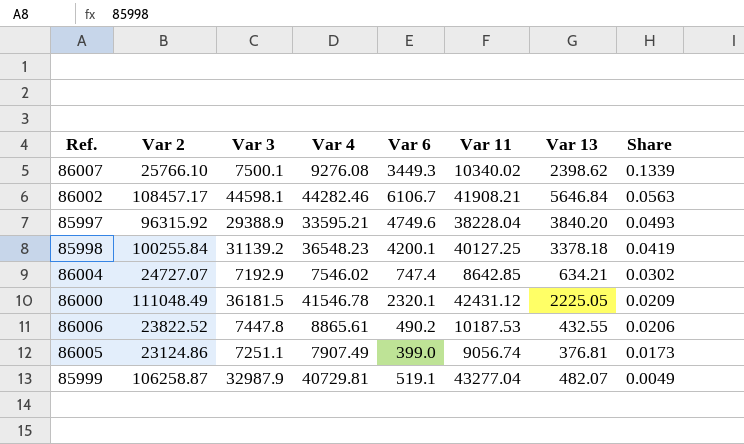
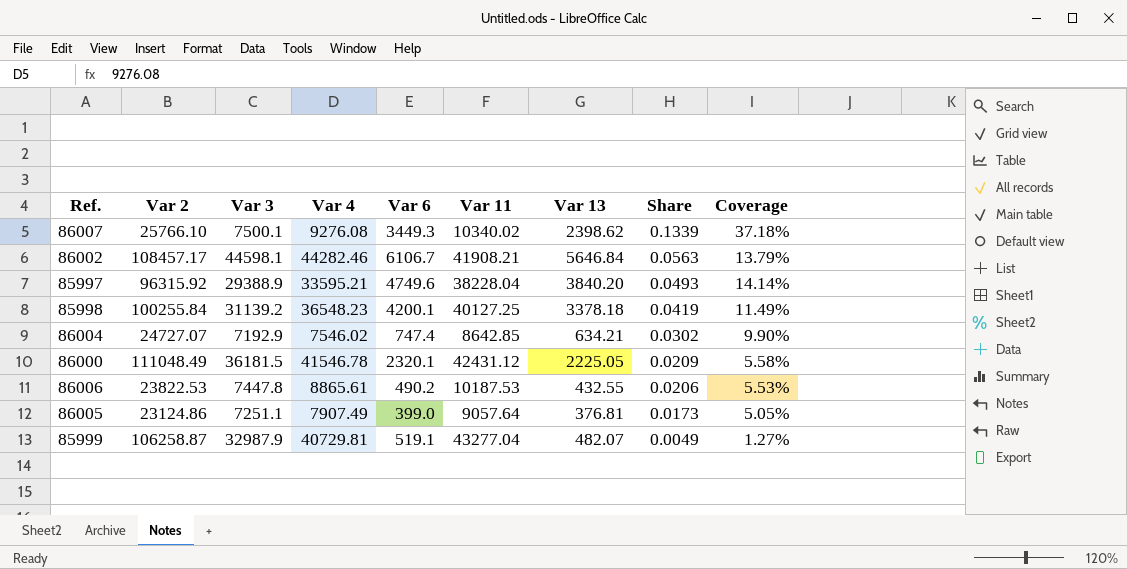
column Coverage | formula: none -> [Var 6] / [Var 4]
86006 | Var 2: 23822.52 -> 23822.53
86005 | Var 11: 9056.74 -> 9057.64

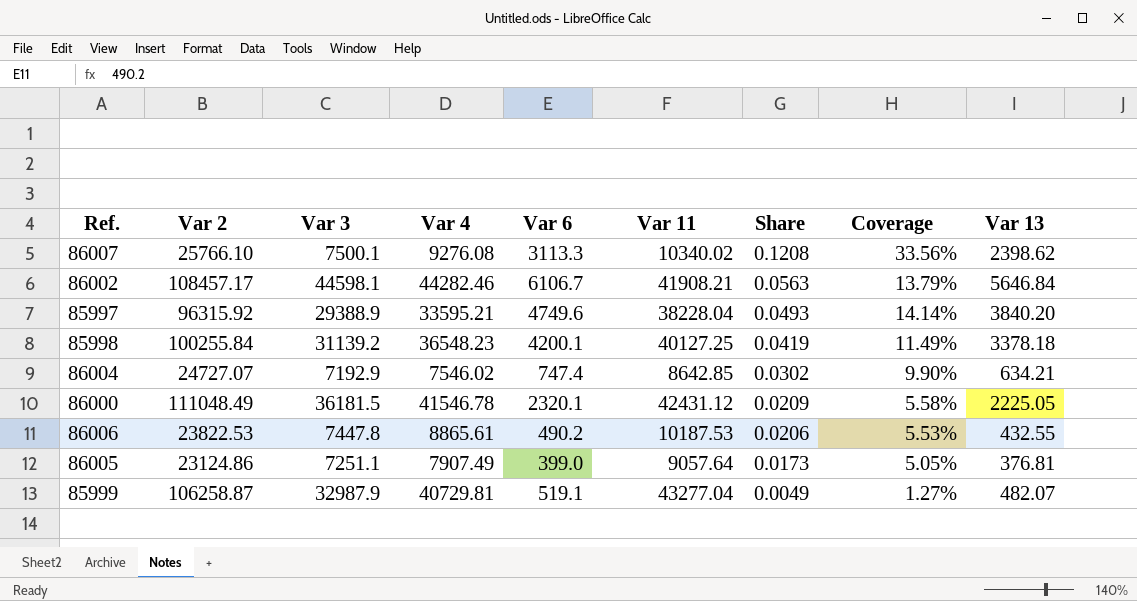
column Var 13 | position: 7 -> 9
86007 | Var 6: 3449.3 -> 3113.3
86007 | Share: 0.1339 -> 0.1208
86007 | Coverage: 37.18% -> 33.56%

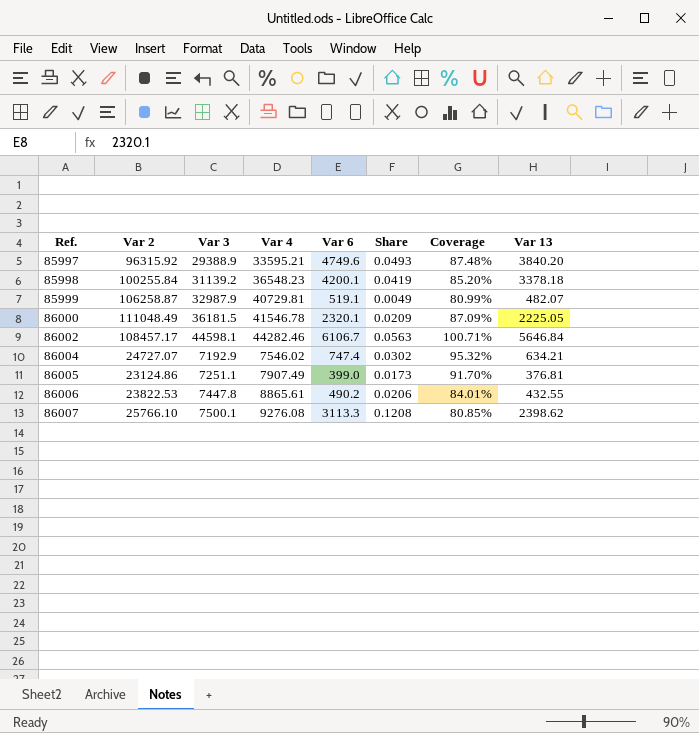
row order: Share descending -> Ref. ascending
column Var 11 | position: 6 -> none
column Coverage | formula: [Var 6] / [Var 4] -> [Var 3] / [Var 4]

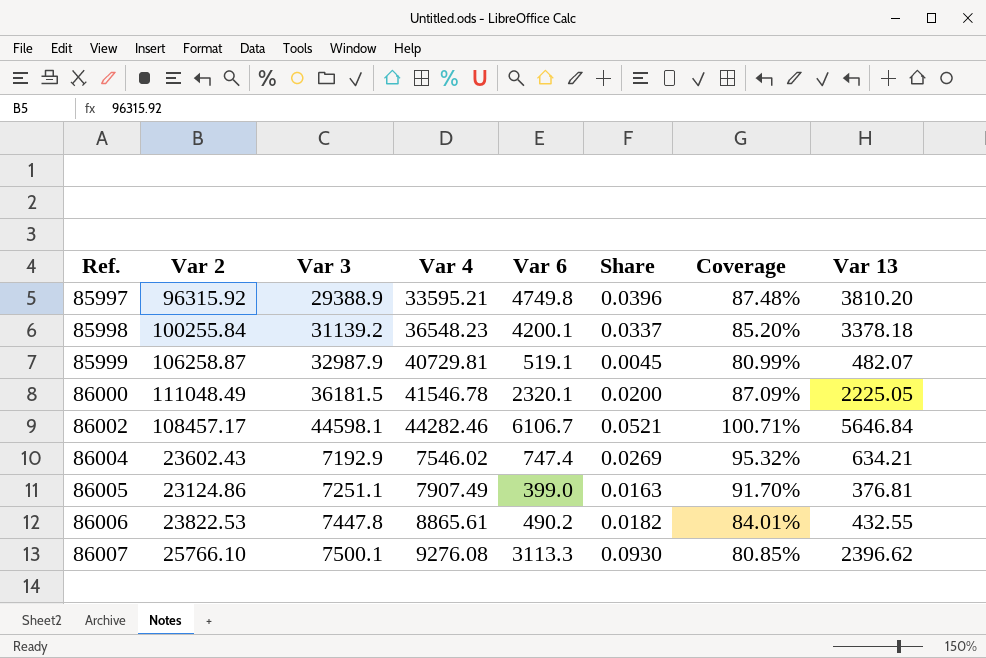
column Share | formula: [Var 6] / [Var 2] -> [Var 13] / [Var 2]
85997 | Var 6: 4749.6 -> 4749.8
85997 | Var 13: 3840.20 -> 3810.20
86004 | Var 2: 24727.07 -> 23602.43
86007 | Var 13: 2398.62 -> 2396.62

